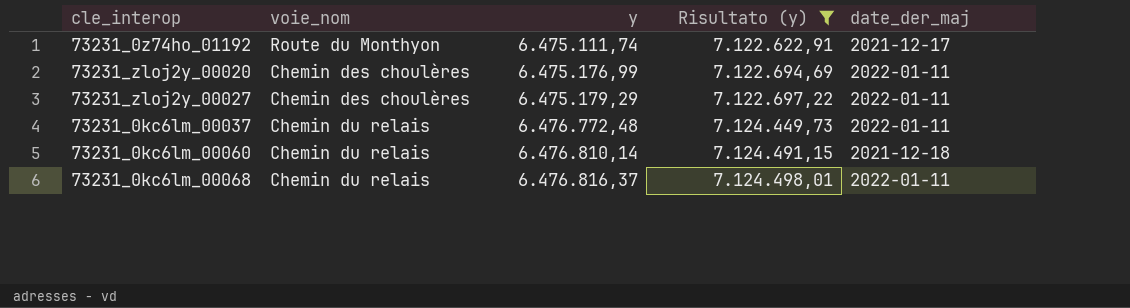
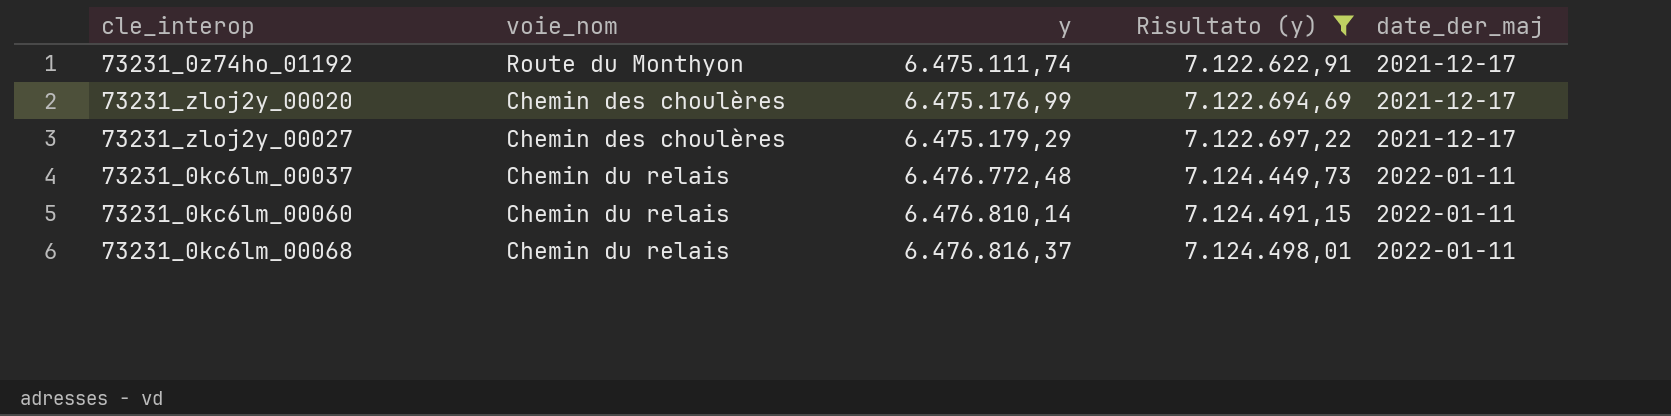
73231_zloj2y_00020 | date_der_maj: 2022-01-11 -> 2021-12-17
73231_zloj2y_00027 | date_der_maj: 2022-01-11 -> 2021-12-17
73231_0kc6lm_00060 | date_der_maj: 2021-12-18 -> 2022-01-11

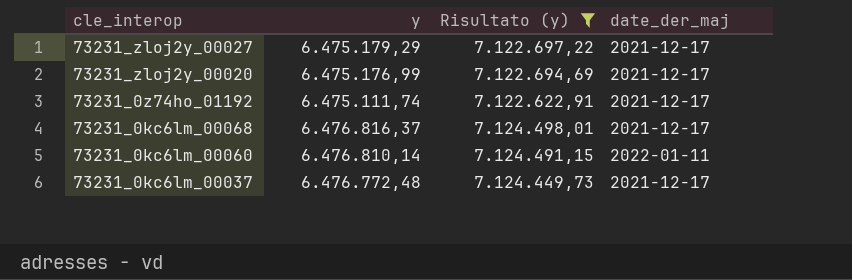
row order: y ascending -> cle_interop descending
column voie_nom | position: 2 -> none
73231_0kc6lm_00068 | date_der_maj: 2022-01-11 -> 2021-12-17
73231_0kc6lm_00037 | date_der_maj: 2022-01-11 -> 2021-12-17

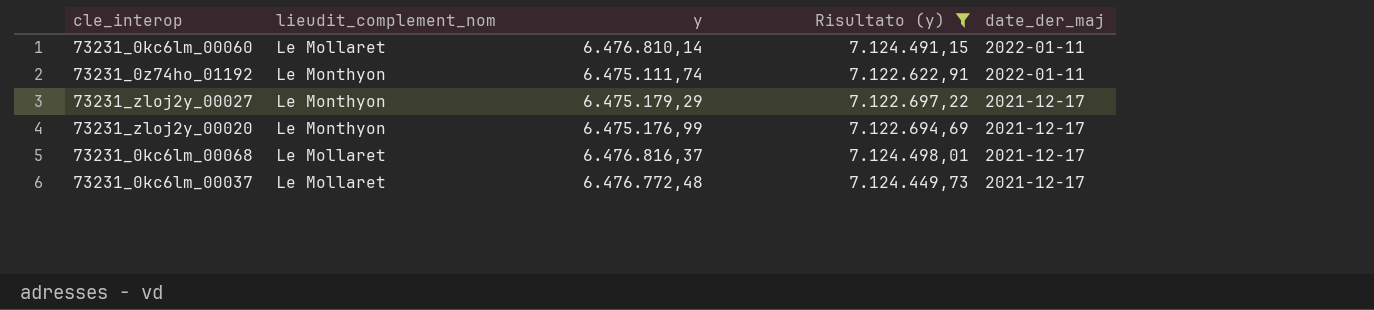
row order: cle_interop descending -> date_der_maj descending
column lieudit_complement_nom | position: none -> 2
73231_0z74ho_01192 | date_der_maj: 2021-12-17 -> 2022-01-11

